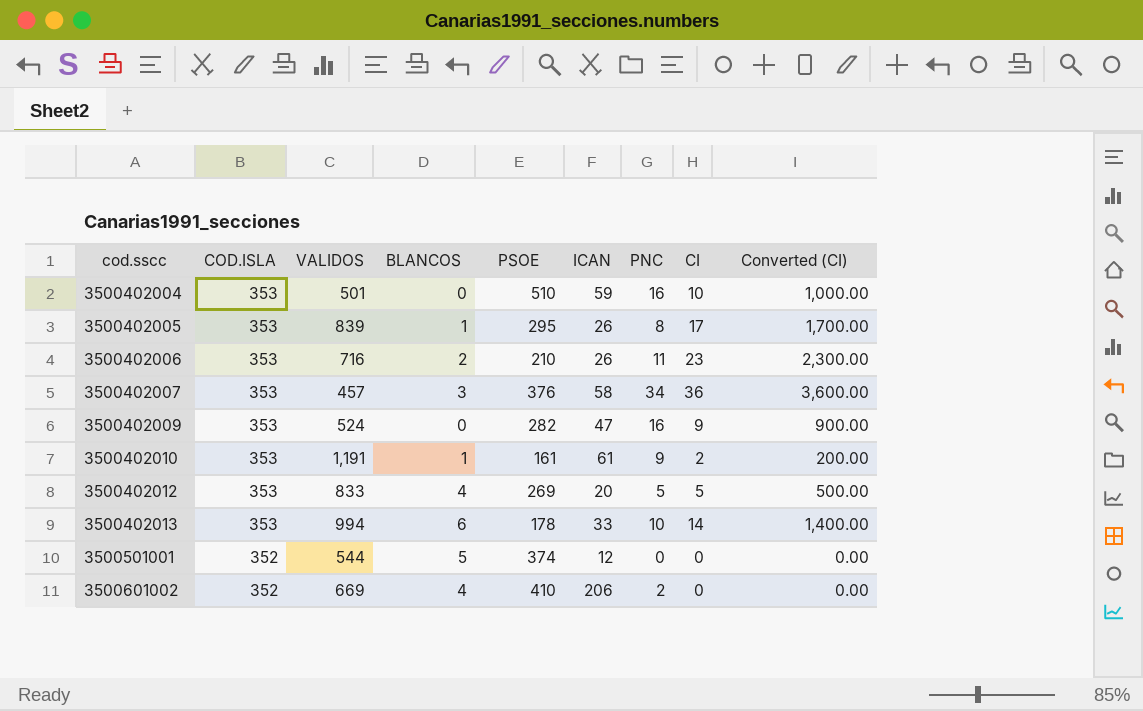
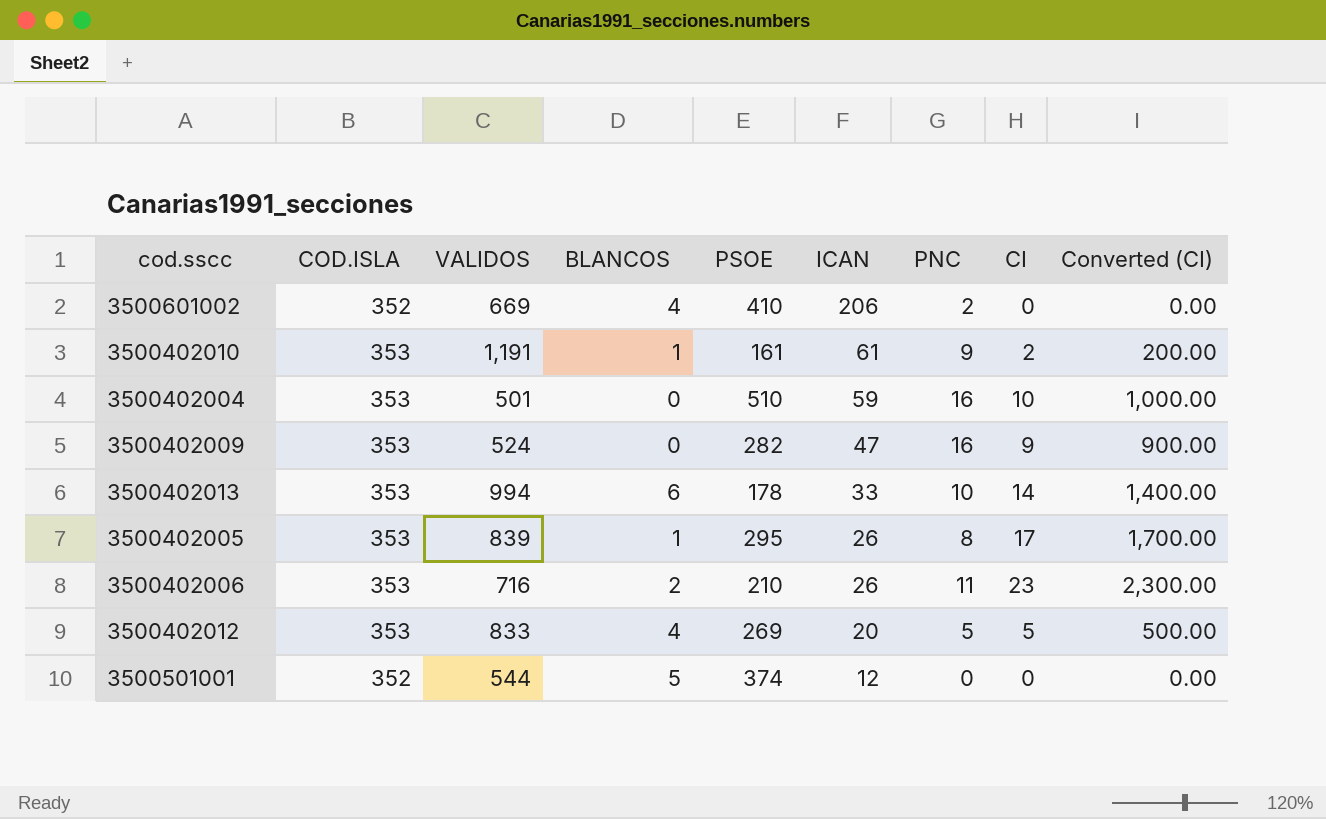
row order: cod.sscc ascending -> ICAN descending
row 3500402007: 353 | 457 | 3 | 376 | 58 | 34 | 36 | 3,600.00 -> none

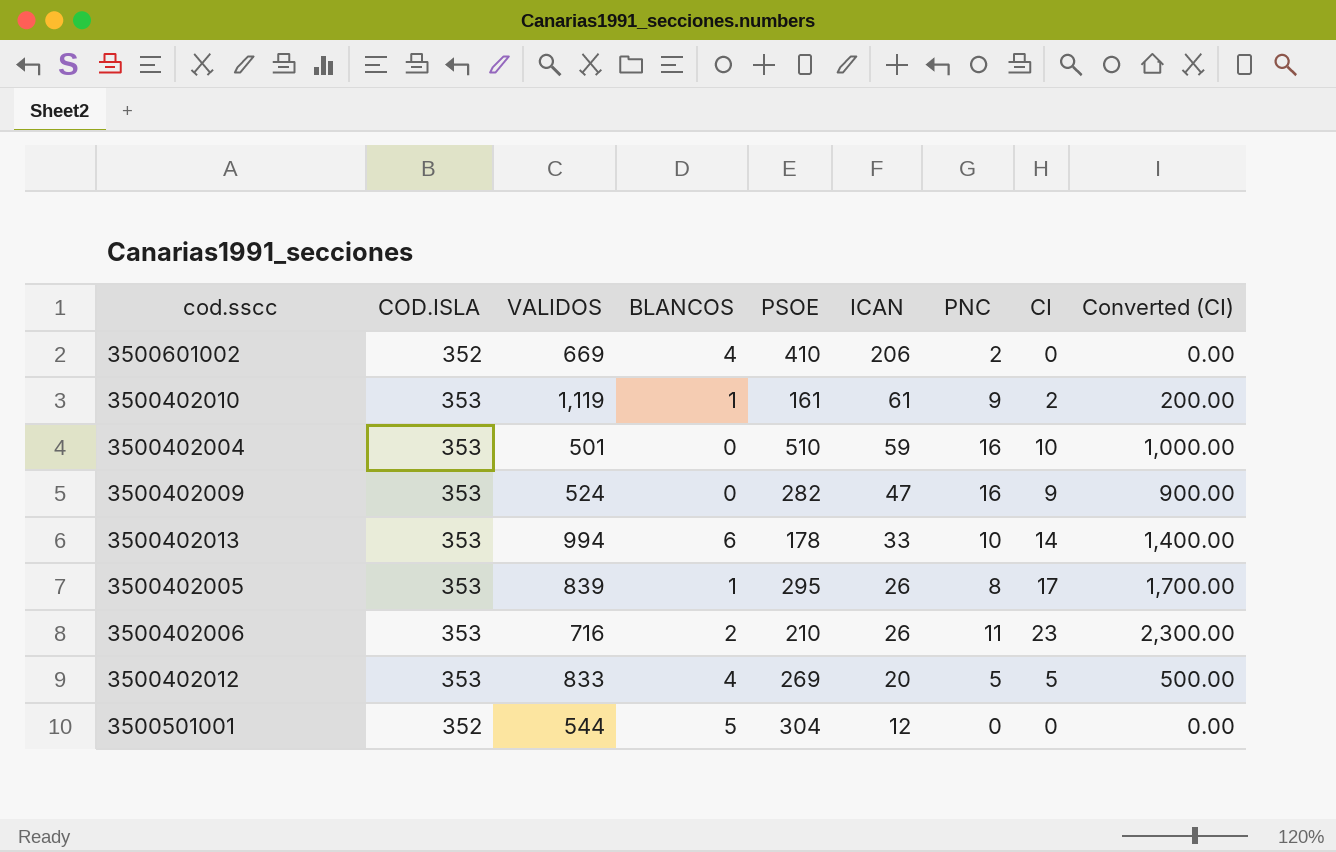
3500402010 | VALIDOS: 1,191 -> 1,119
3500501001 | PSOE: 374 -> 304

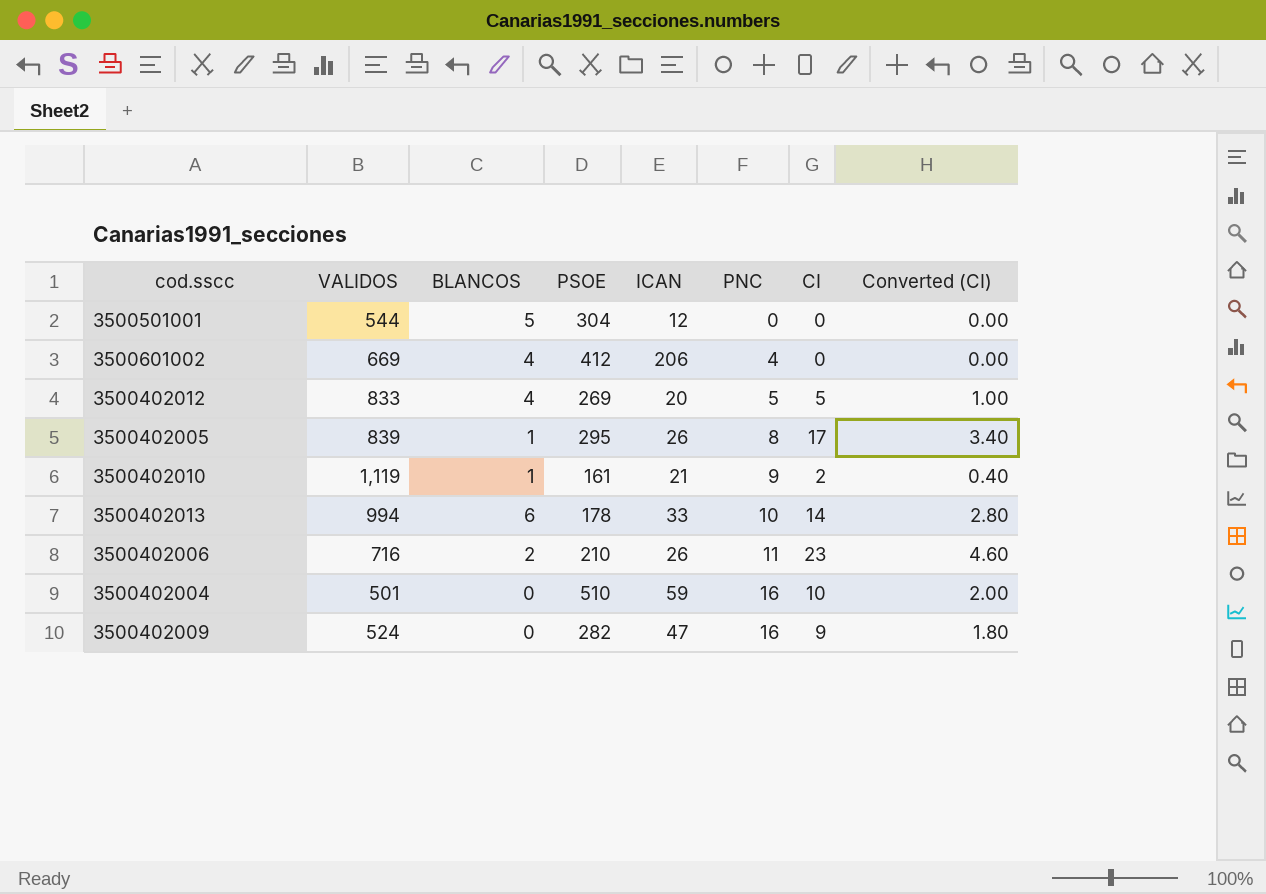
row order: ICAN descending -> PNC ascending
column COD.ISLA | position: 2 -> none
column Converted (CI) | formula: [CI] * 100 -> [CI] * 0.2
3500601002 | PSOE: 410 -> 412
3500601002 | PNC: 2 -> 4
3500402010 | ICAN: 61 -> 21

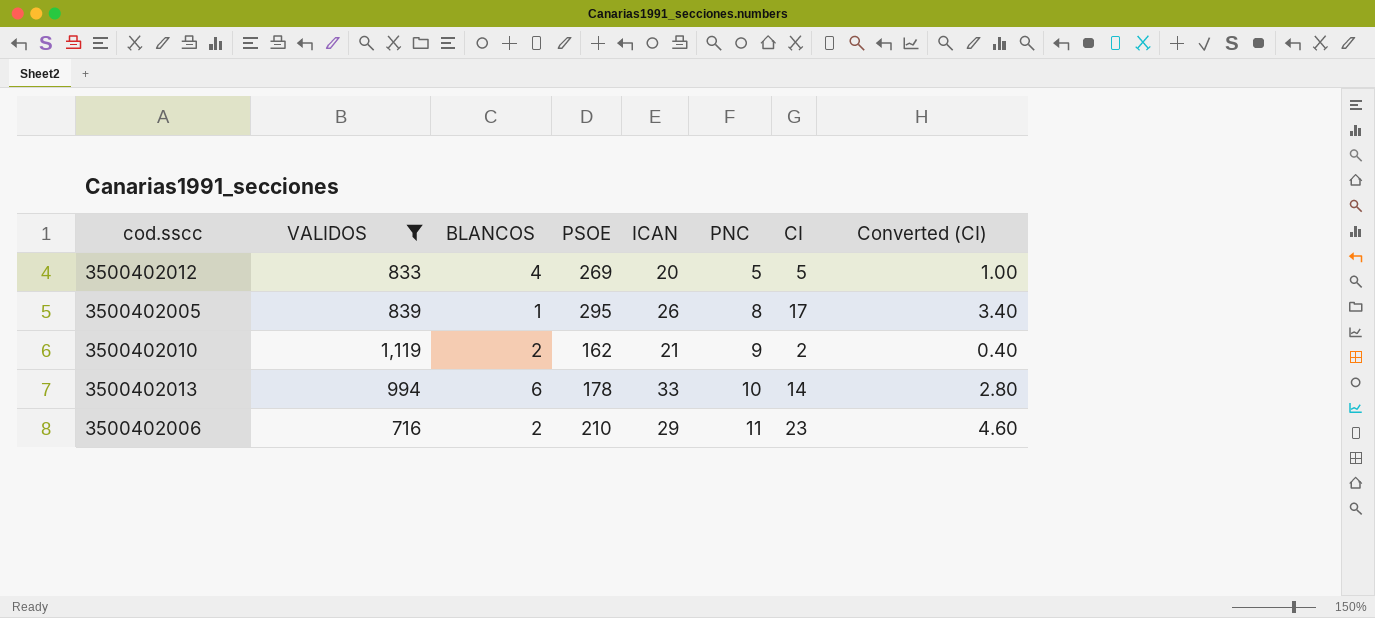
filter: none -> VALIDOS >= 716
3500402010 | BLANCOS: 1 -> 2
3500402010 | PSOE: 161 -> 162
3500402006 | ICAN: 26 -> 29

